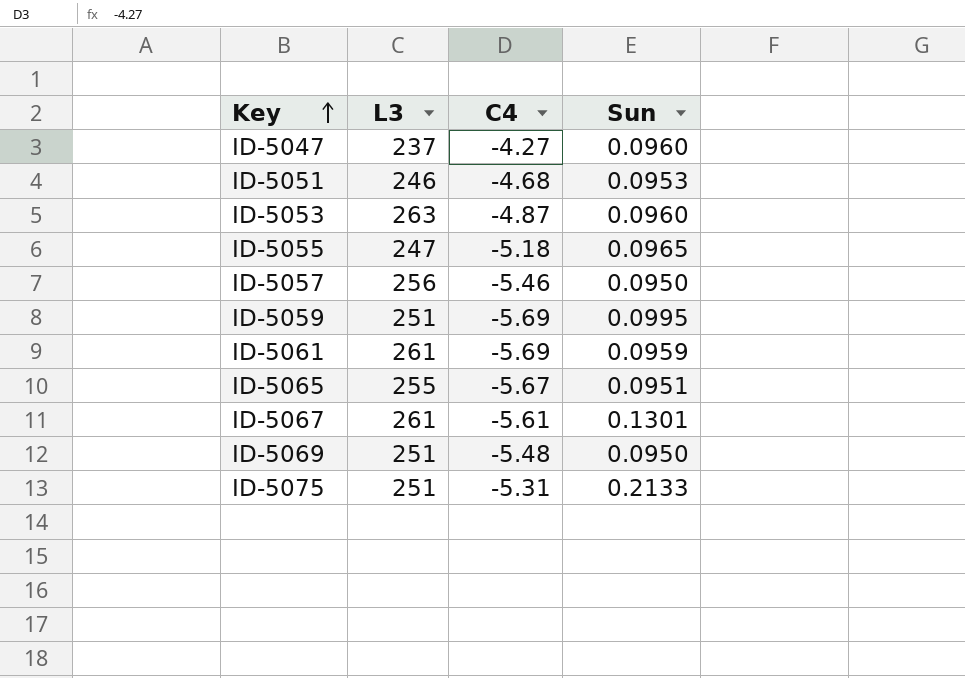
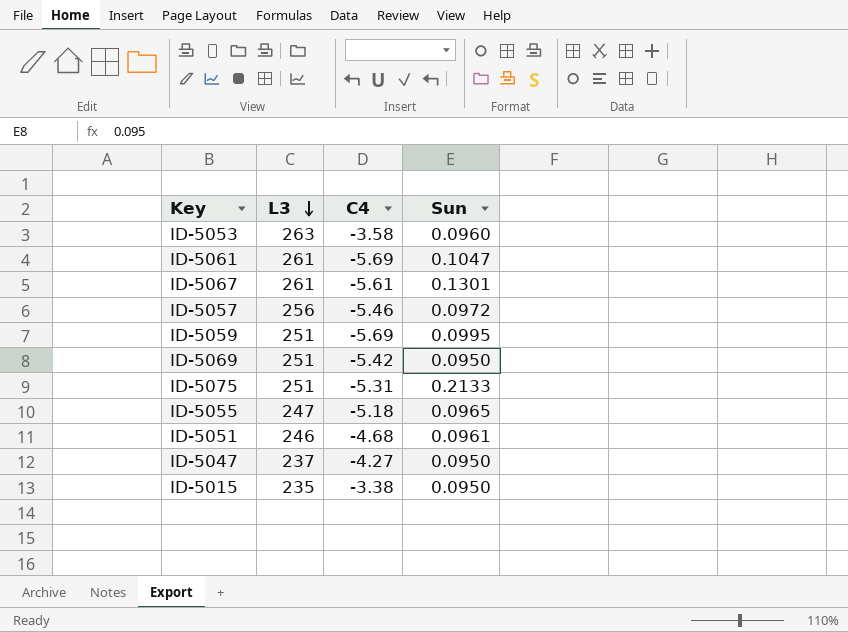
row order: Key ascending -> L3 descending
row ID-5065: 255 | -5.67 | 0.0951 -> none
ID-5053 | C4: -4.87 -> -3.58
ID-5061 | Sun: 0.0959 -> 0.1047
ID-5057 | Sun: 0.0950 -> 0.0972
ID-5069 | C4: -5.48 -> -5.42
ID-5051 | Sun: 0.0953 -> 0.0961
ID-5047 | Sun: 0.0960 -> 0.0950
row ID-5015: none -> 235 | -3.38 | 0.0950

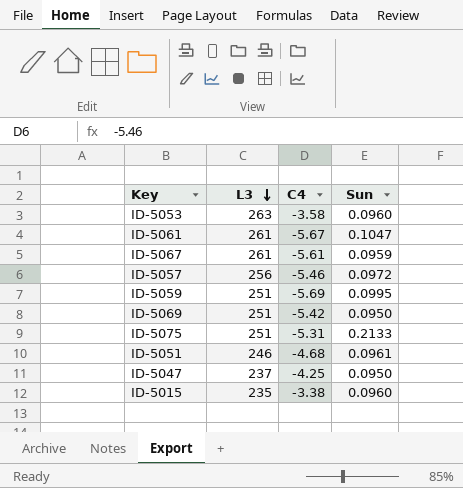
row ID-5055: 247 | -5.18 | 0.0965 -> none
ID-5061 | C4: -5.69 -> -5.67
ID-5067 | Sun: 0.1301 -> 0.0959
ID-5047 | C4: -4.27 -> -4.25
ID-5015 | Sun: 0.0950 -> 0.0960

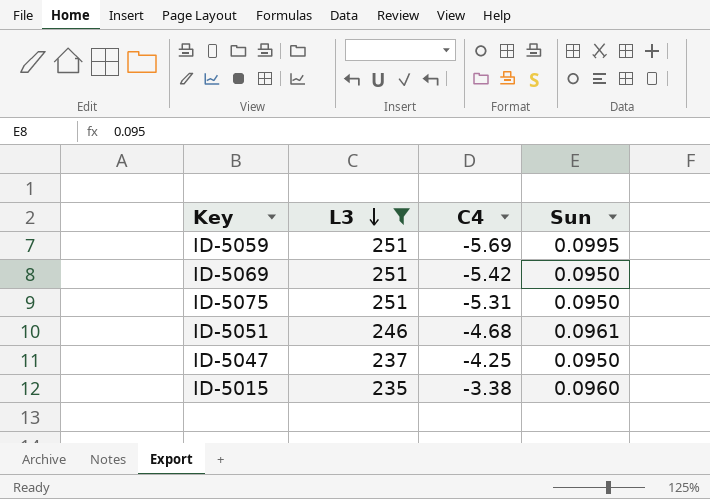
filter: none -> L3 <= 251
ID-5075 | Sun: 0.2133 -> 0.0950

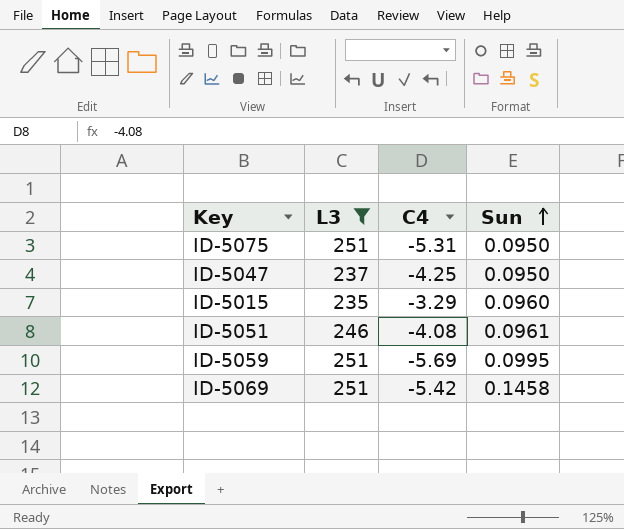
row order: L3 descending -> Sun ascending
ID-5015 | C4: -3.38 -> -3.29
ID-5051 | C4: -4.68 -> -4.08
ID-5069 | Sun: 0.0950 -> 0.1458

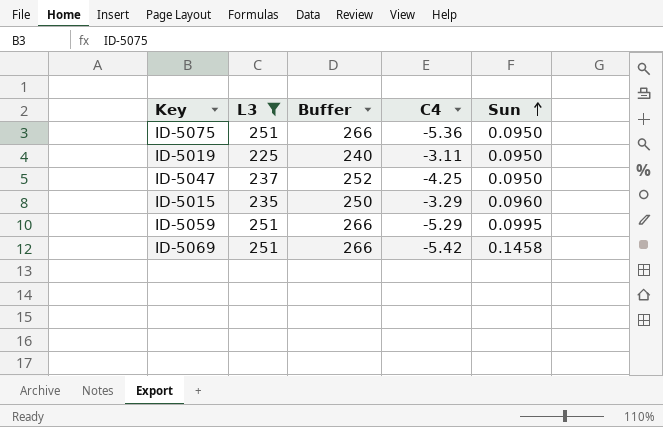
column Buffer | formula: none -> [L3] + 15
row ID-5051: 246 | -4.08 | 0.0961 -> none
ID-5075 | C4: -5.31 -> -5.36
row ID-5019: none -> 225 | 240 | -3.11 | 0.0950
ID-5059 | C4: -5.69 -> -5.29

